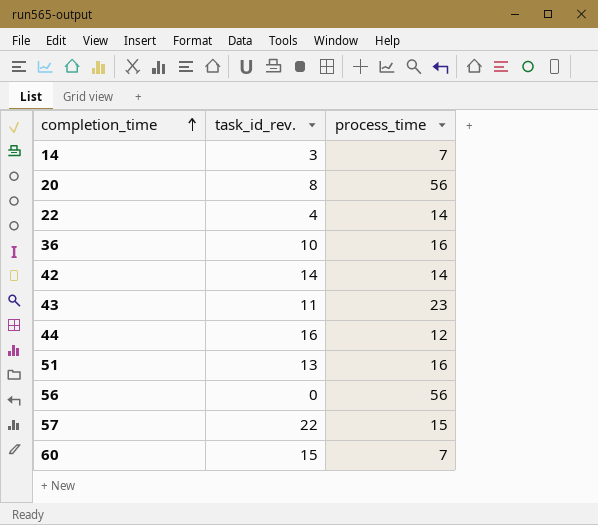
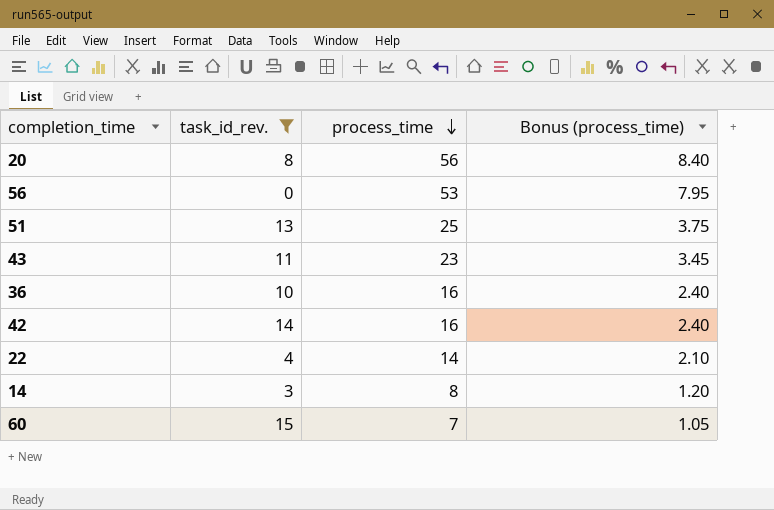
filter: none -> task_id_rev. <= 15
row order: completion_time ascending -> process_time descending
column Bonus (process_time) | formula: none -> [process_time] * 0.15
56 | process_time: 56 -> 53
51 | process_time: 16 -> 25
42 | process_time: 14 -> 16
14 | process_time: 7 -> 8

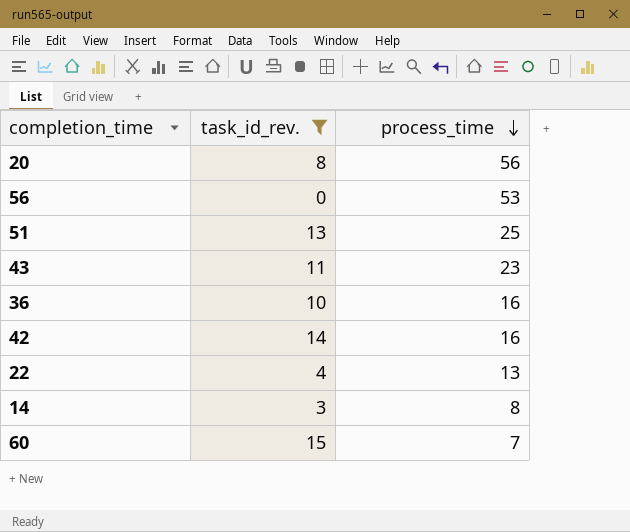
column Bonus (process_time) | formula: [process_time] * 0.15 -> none
22 | process_time: 14 -> 13

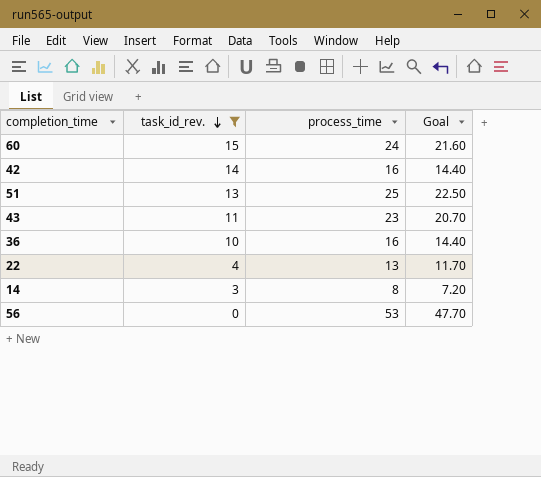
row order: process_time descending -> task_id_rev. descending
column Goal | formula: none -> [process_time] * 0.9
row 20: 8 | 56 -> none
60 | process_time: 7 -> 24

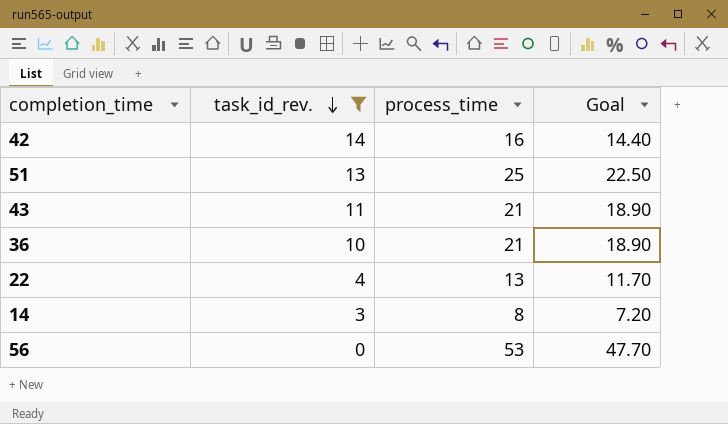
row 60: 15 | 24 | 21.60 -> none
43 | process_time: 23 -> 21
43 | Goal: 20.70 -> 18.90
36 | process_time: 16 -> 21
36 | Goal: 14.40 -> 18.90

